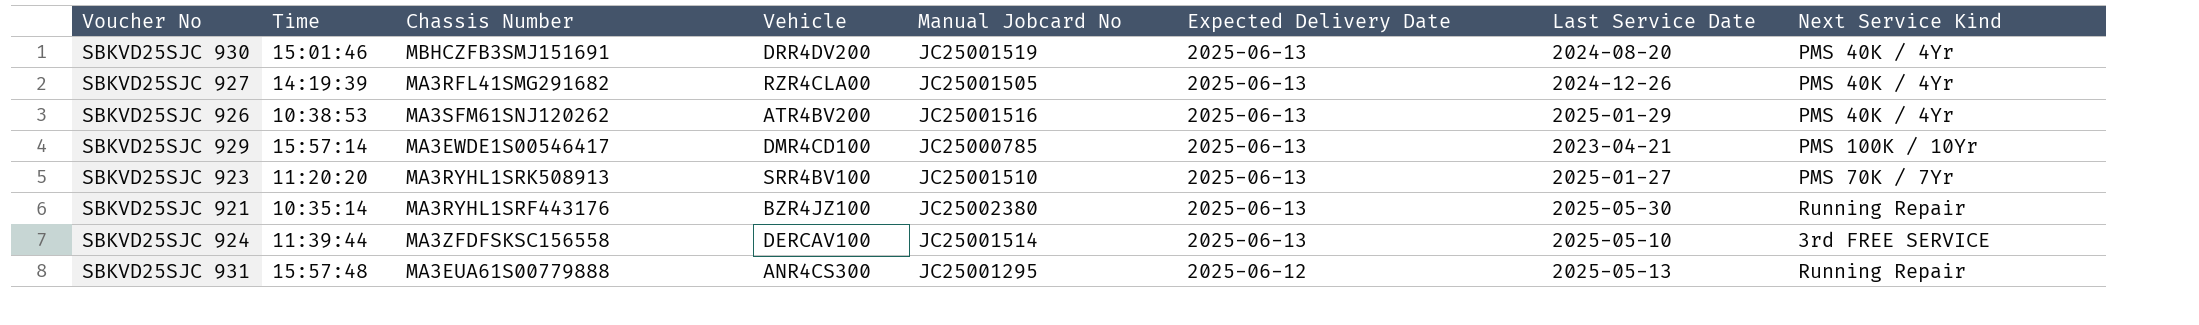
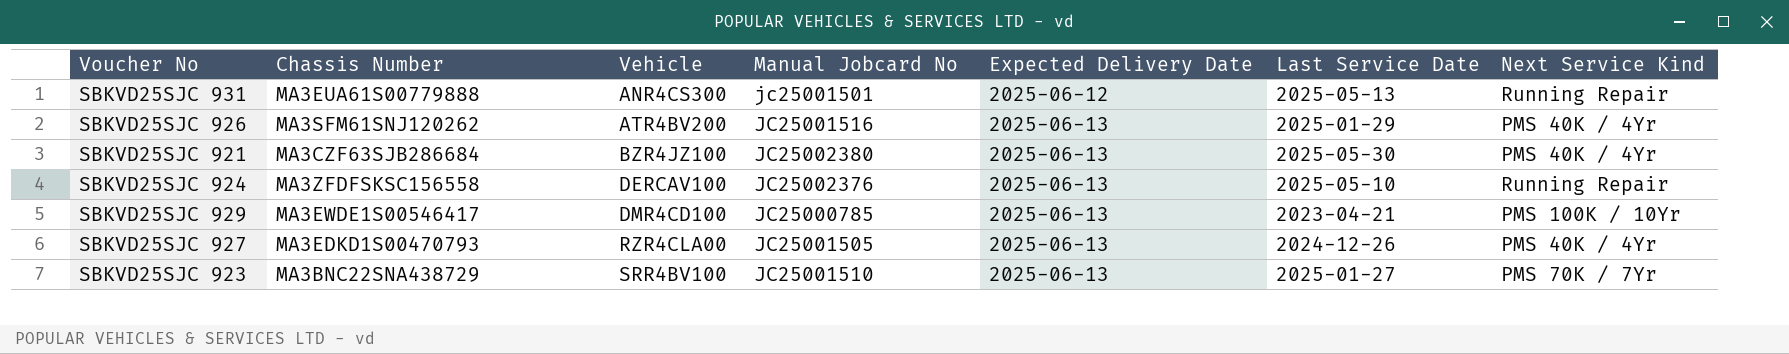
row order: Expected Delivery Date descending -> Vehicle ascending
column Time | position: 2 -> none
row SBKVD25SJC 930: 15:01:46 | MBHCZFB3SMJ151691 | DRR4DV200 | JC25001519 | 2025-06-13 | 2024-08-20 | PMS 40K / 4Yr -> none
SBKVD25SJC 931 | Manual Jobcard No: JC25001295 -> jc25001501
SBKVD25SJC 921 | Chassis Number: MA3RYHL1SRF443176 -> MA3CZF63SJB286684
SBKVD25SJC 921 | Next Service Kind: Running Repair -> PMS 40K / 4Yr
SBKVD25SJC 924 | Manual Jobcard No: JC25001514 -> JC25002376
SBKVD25SJC 924 | Next Service Kind: 3rd FREE SERVICE -> Running Repair
SBKVD25SJC 927 | Chassis Number: MA3RFL41SMG291682 -> MA3EDKD1S00470793
SBKVD25SJC 923 | Chassis Number: MA3RYHL1SRK508913 -> MA3BNC22SNA438729

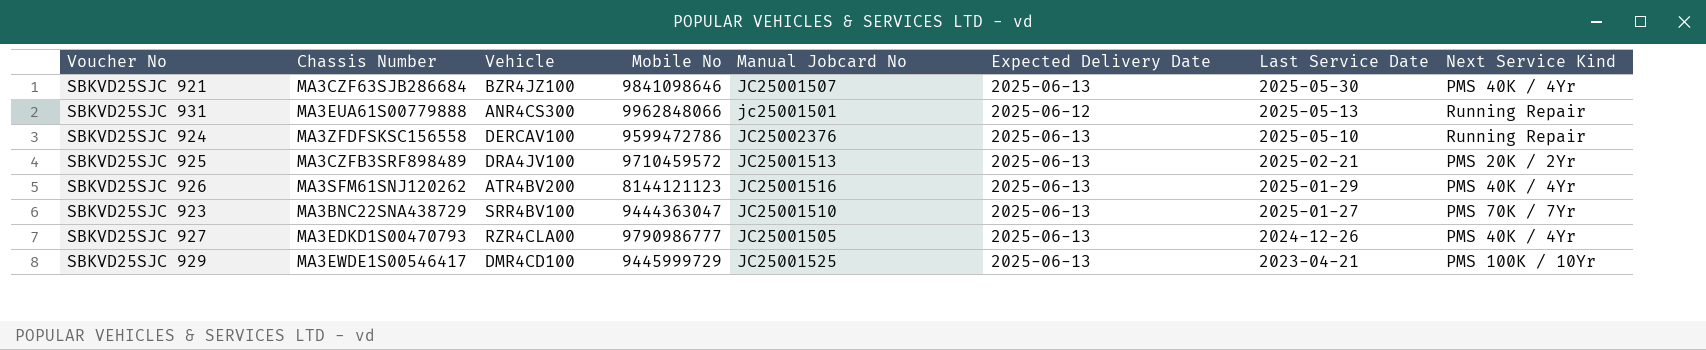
row order: Vehicle ascending -> Last Service Date descending
column Mobile No | position: none -> 4
SBKVD25SJC 921 | Manual Jobcard No: JC25002380 -> JC25001507
row SBKVD25SJC 925: none -> MA3CZFB3SRF898489 | DRA4JV100 | 9710459572 | JC25001513 | 2025-06-13 | 2025-02-21 | PMS 20K / 2Yr
SBKVD25SJC 929 | Manual Jobcard No: JC25000785 -> JC25001525

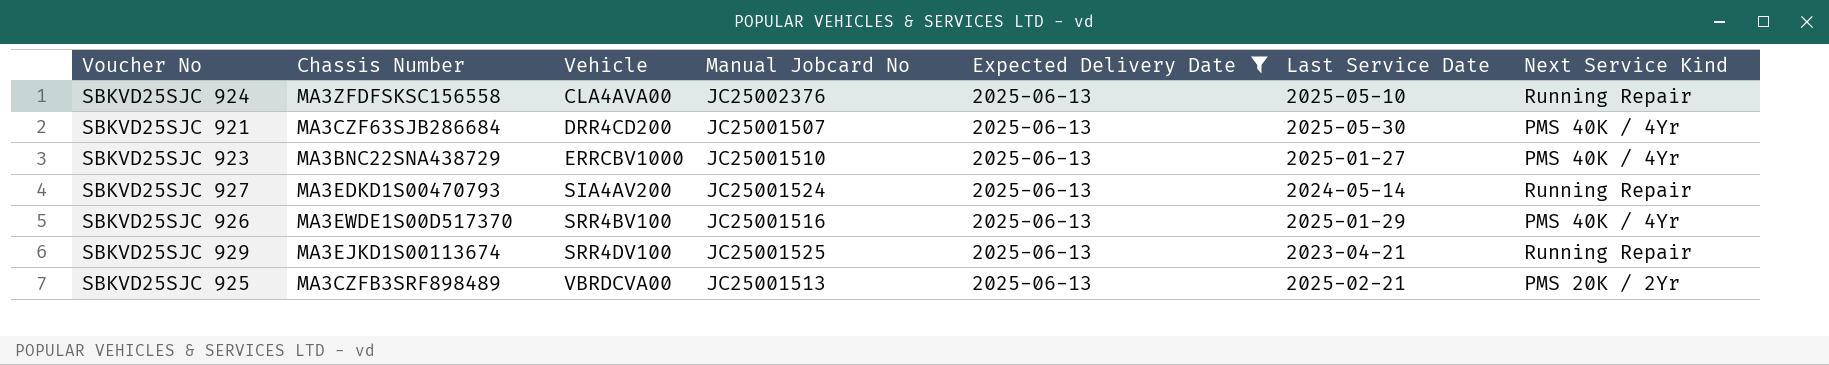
filter: none -> Expected Delivery Date = 2025-06-13
row order: Last Service Date descending -> Vehicle ascending
column Mobile No | position: 4 -> none
SBKVD25SJC 924 | Vehicle: DERCAV100 -> CLA4AVA00
SBKVD25SJC 921 | Vehicle: BZR4JZ100 -> DRR4CD200
SBKVD25SJC 923 | Vehicle: SRR4BV100 -> ERRCBV1000
SBKVD25SJC 923 | Next Service Kind: PMS 70K / 7Yr -> PMS 40K / 4Yr
SBKVD25SJC 927 | Vehicle: RZR4CLA00 -> SIA4AV200
SBKVD25SJC 927 | Manual Jobcard No: JC25001505 -> JC25001524
SBKVD25SJC 927 | Last Service Date: 2024-12-26 -> 2024-05-14
SBKVD25SJC 927 | Next Service Kind: PMS 40K / 4Yr -> Running Repair
SBKVD25SJC 926 | Chassis Number: MA3SFM61SNJ120262 -> MA3EWDE1S00D517370
SBKVD25SJC 926 | Vehicle: ATR4BV200 -> SRR4BV100
SBKVD25SJC 929 | Chassis Number: MA3EWDE1S00546417 -> MA3EJKD1S00113674
SBKVD25SJC 929 | Vehicle: DMR4CD100 -> SRR4DV100
SBKVD25SJC 929 | Next Service Kind: PMS 100K / 10Yr -> Running Repair
SBKVD25SJC 925 | Vehicle: DRA4JV100 -> VBRDCVA00

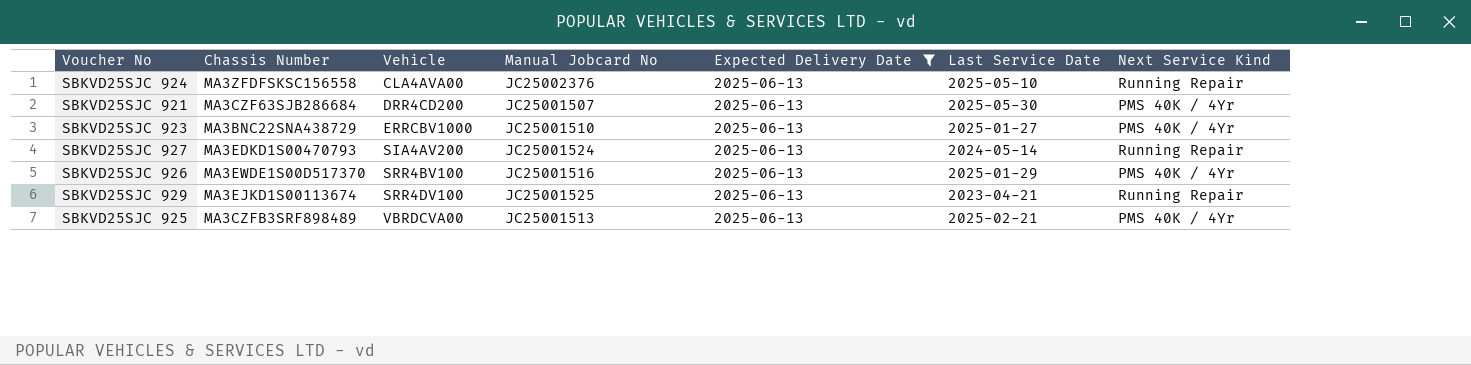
SBKVD25SJC 925 | Next Service Kind: PMS 20K / 2Yr -> PMS 40K / 4Yr

